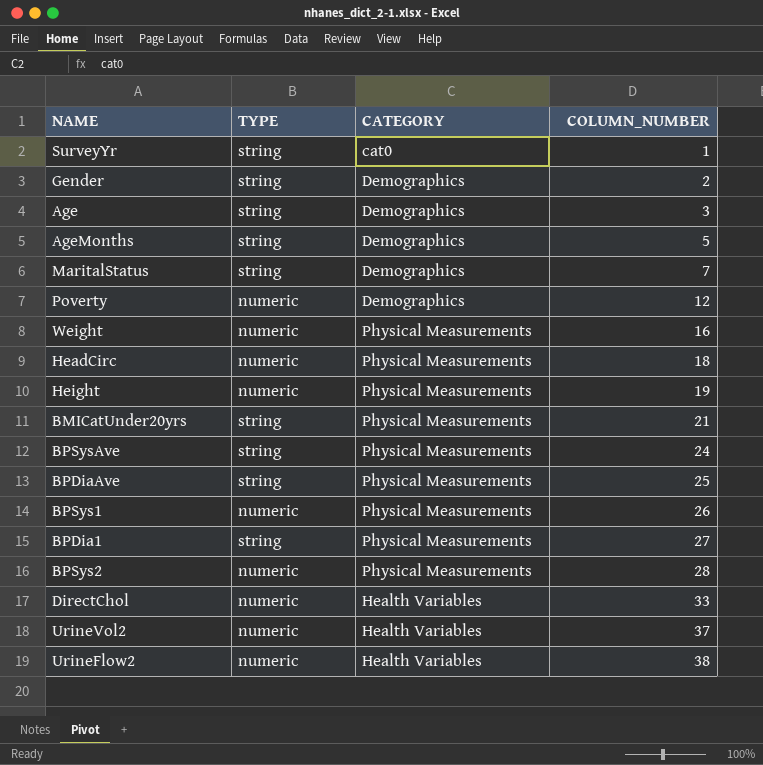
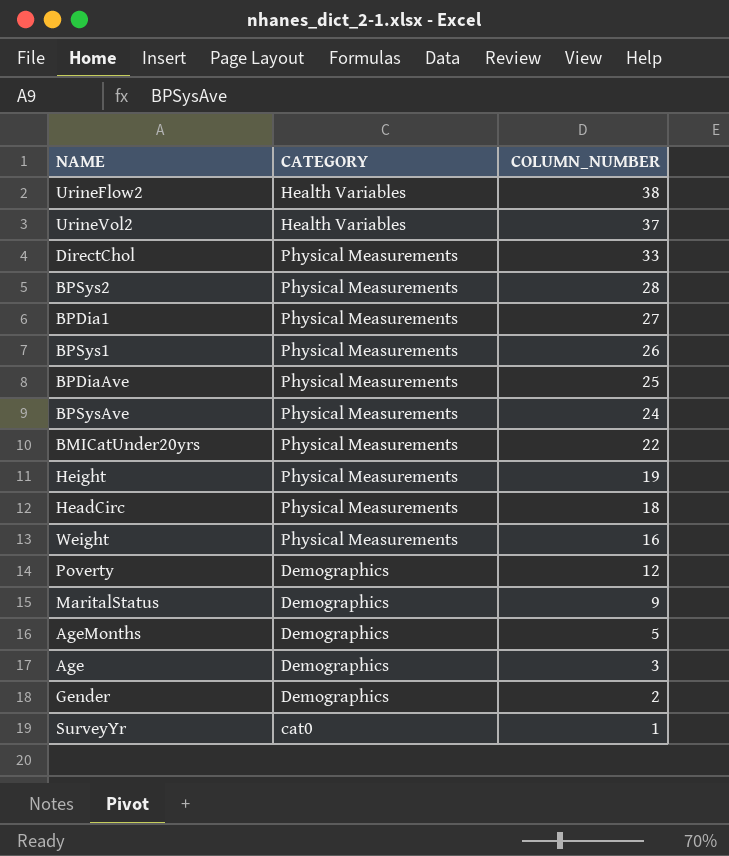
row order: COLUMN_NUMBER ascending -> COLUMN_NUMBER descending
column TYPE | position: 2 -> none
DirectChol | CATEGORY: Health Variables -> Physical Measurements
BMICatUnder20yrs | COLUMN_NUMBER: 21 -> 22
MaritalStatus | COLUMN_NUMBER: 7 -> 9

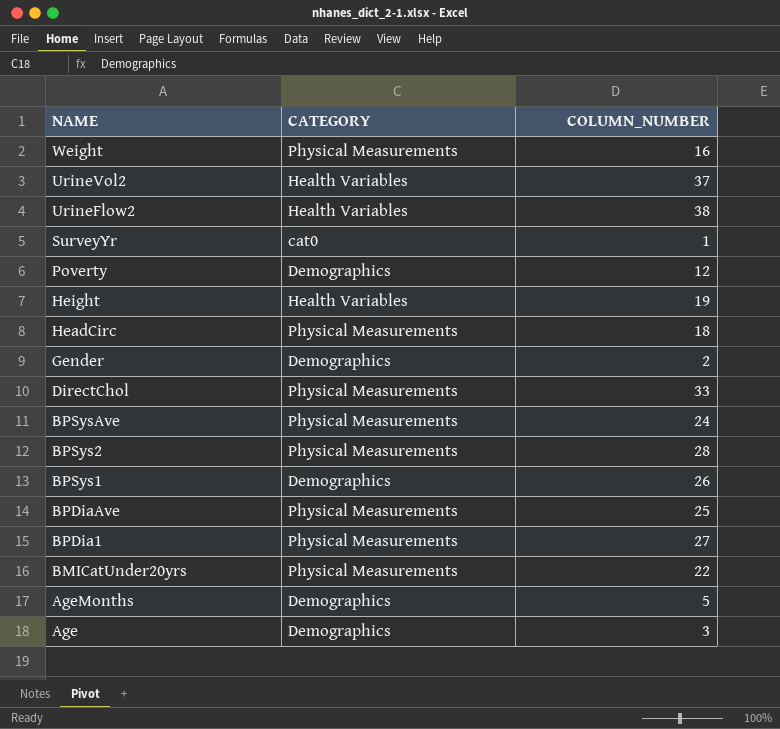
row order: COLUMN_NUMBER descending -> NAME descending
row MaritalStatus: Demographics | 9 -> none
Height | CATEGORY: Physical Measurements -> Health Variables
BPSys1 | CATEGORY: Physical Measurements -> Demographics

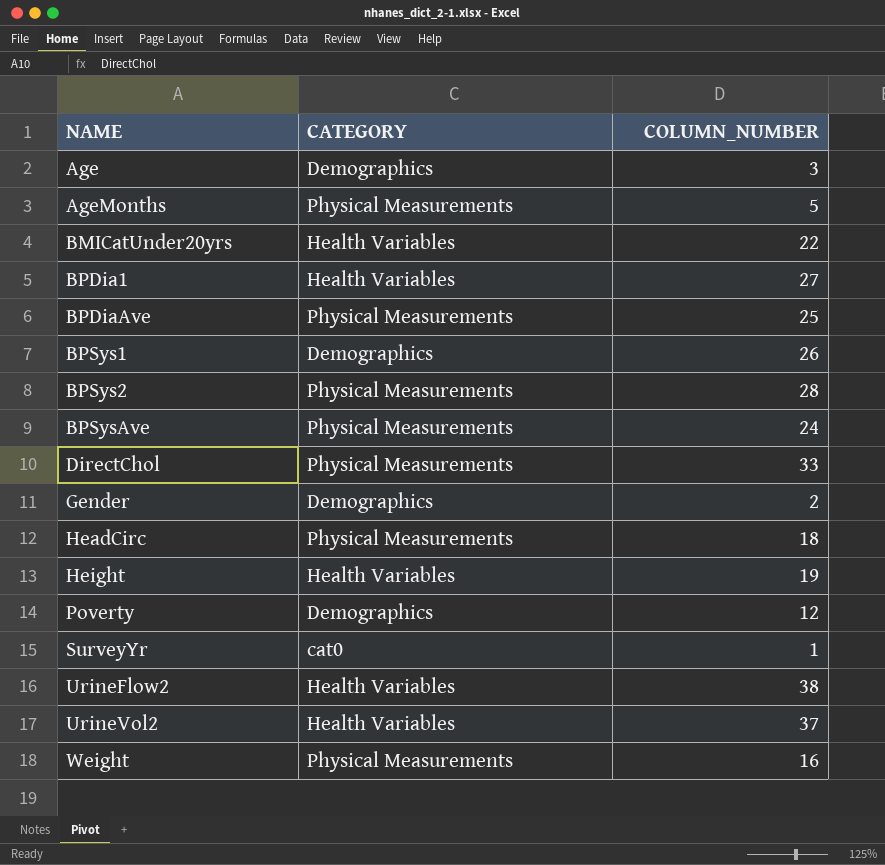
row order: NAME descending -> NAME ascending
AgeMonths | CATEGORY: Demographics -> Physical Measurements
BMICatUnder20yrs | CATEGORY: Physical Measurements -> Health Variables
BPDia1 | CATEGORY: Physical Measurements -> Health Variables

